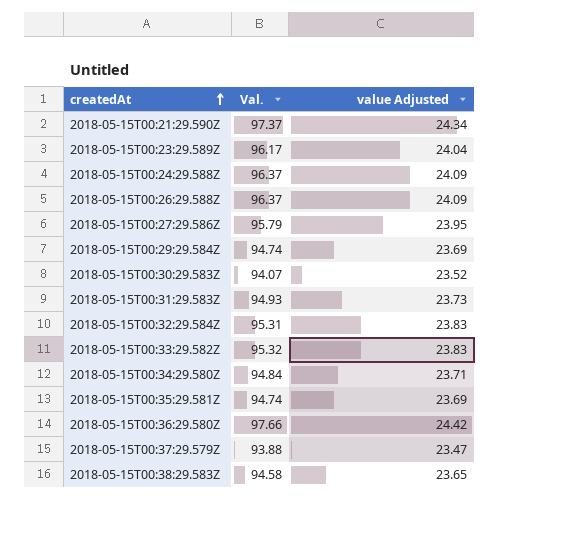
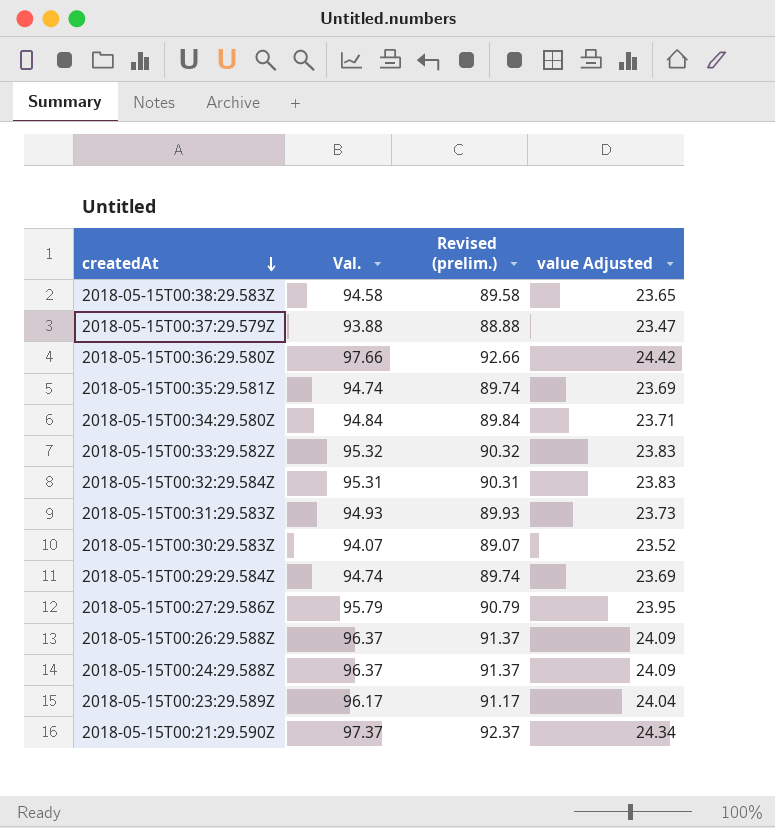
row order: createdAt ascending -> createdAt descending
column Revised (prelim.) | formula: none -> [Val.] - 5

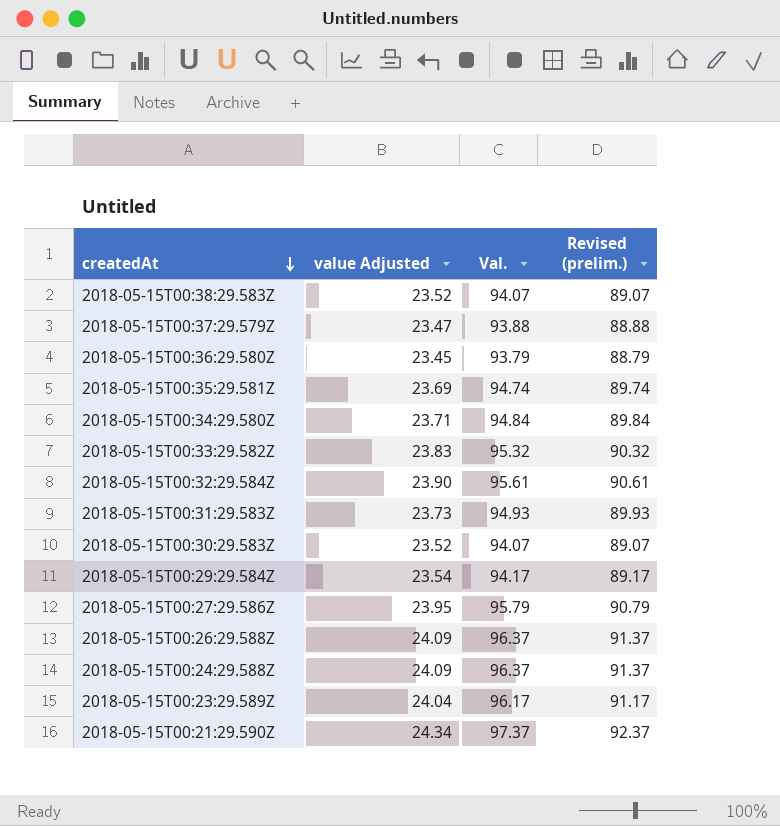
column value Adjusted | position: 4 -> 2
2018-05-15T00:38:29.583Z | value Adjusted: 23.65 -> 23.52
2018-05-15T00:38:29.583Z | Val.: 94.58 -> 94.07
2018-05-15T00:38:29.583Z | Revised (prelim.): 89.58 -> 89.07
2018-05-15T00:36:29.580Z | value Adjusted: 24.42 -> 23.45
2018-05-15T00:36:29.580Z | Val.: 97.66 -> 93.79
2018-05-15T00:36:29.580Z | Revised (prelim.): 92.66 -> 88.79
2018-05-15T00:32:29.584Z | value Adjusted: 23.83 -> 23.90
2018-05-15T00:32:29.584Z | Val.: 95.31 -> 95.61
2018-05-15T00:32:29.584Z | Revised (prelim.): 90.31 -> 90.61
2018-05-15T00:29:29.584Z | value Adjusted: 23.69 -> 23.54
2018-05-15T00:29:29.584Z | Val.: 94.74 -> 94.17
2018-05-15T00:29:29.584Z | Revised (prelim.): 89.74 -> 89.17

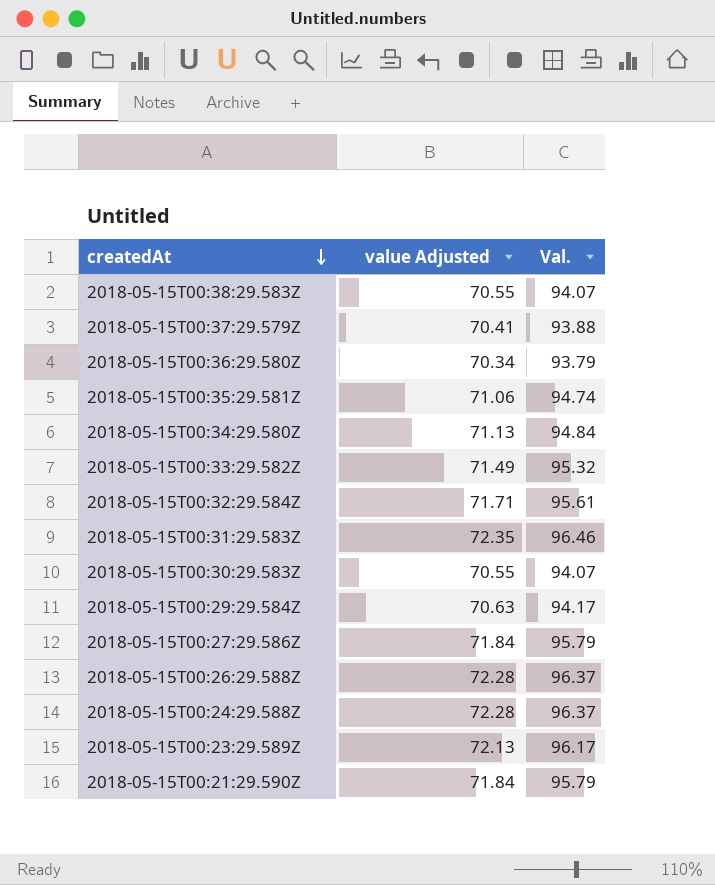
column Revised (prelim.) | formula: [Val.] - 5 -> none
column value Adjusted | formula: [Val.] * 0.25 -> [Val.] * 0.75
2018-05-15T00:31:29.583Z | Val.: 94.93 -> 96.46
2018-05-15T00:21:29.590Z | Val.: 97.37 -> 95.79

